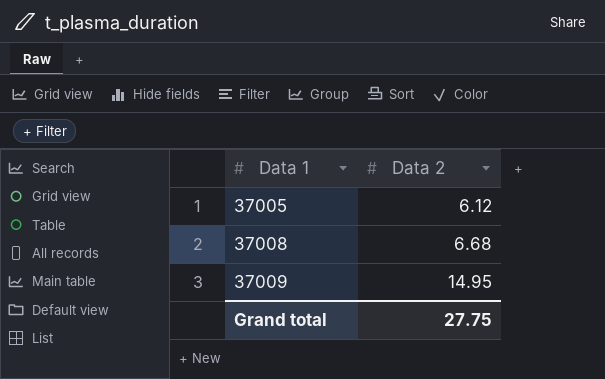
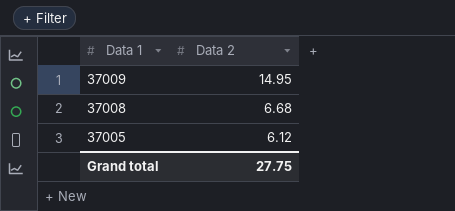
row order: Data 1 ascending -> Data 1 descending

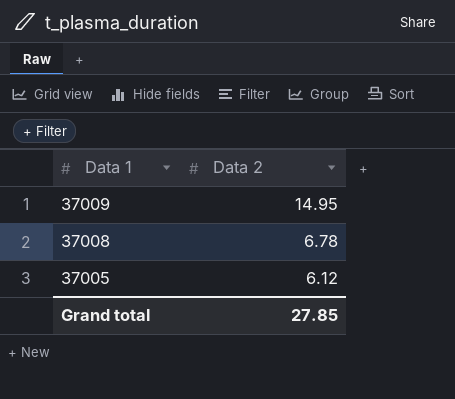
37008 | Data 2: 6.68 -> 6.78
Grand total | Data 2: 27.75 -> 27.85

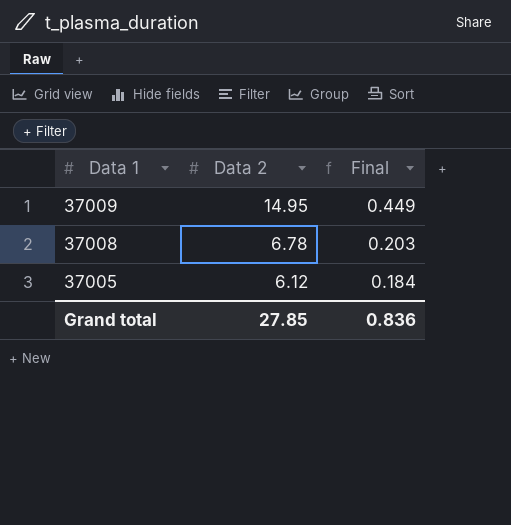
column Final | formula: none -> [Data 2] * 0.03

